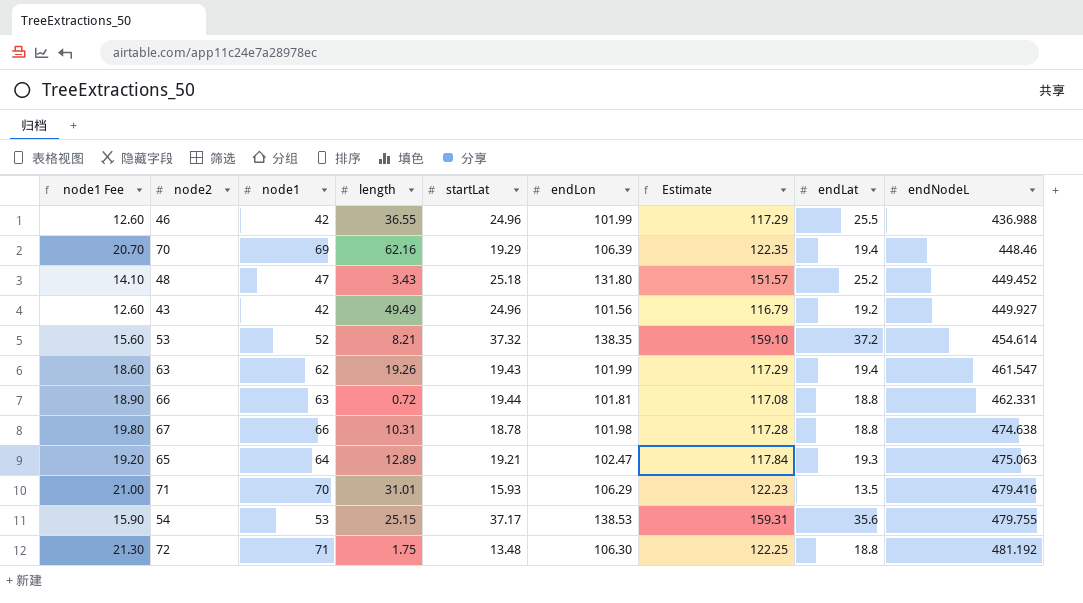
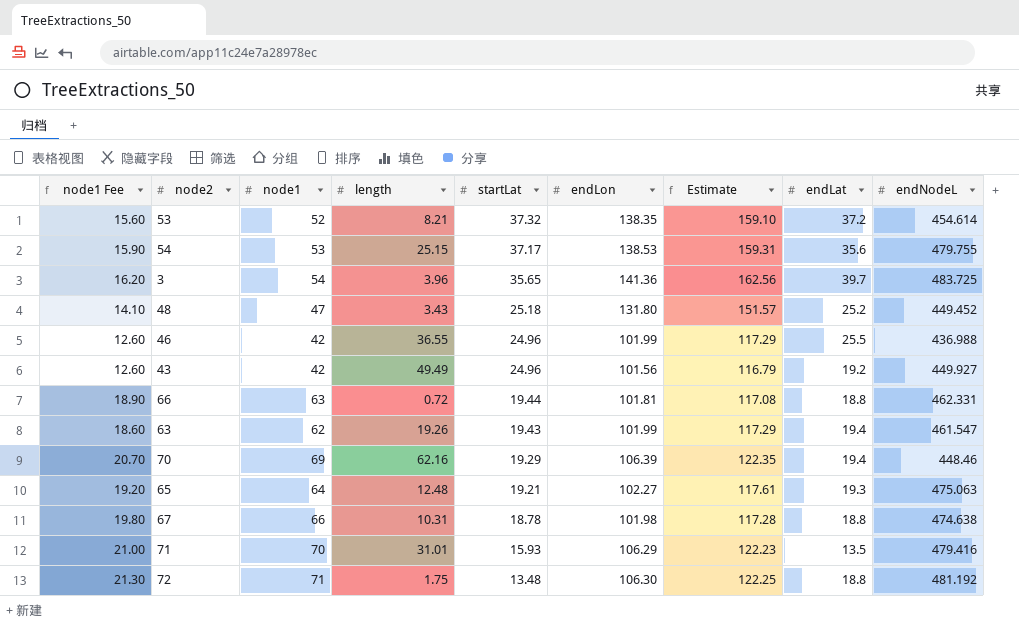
row order: endNodeL ascending -> startLat descending
row 3: none -> 16.20 | 54 | 3.96 | 35.65 | 141.36 | 162.56 | 39.7 | 483.725
65 | length: 12.89 -> 12.48
65 | endLon: 102.47 -> 102.27
65 | Estimate: 117.84 -> 117.61

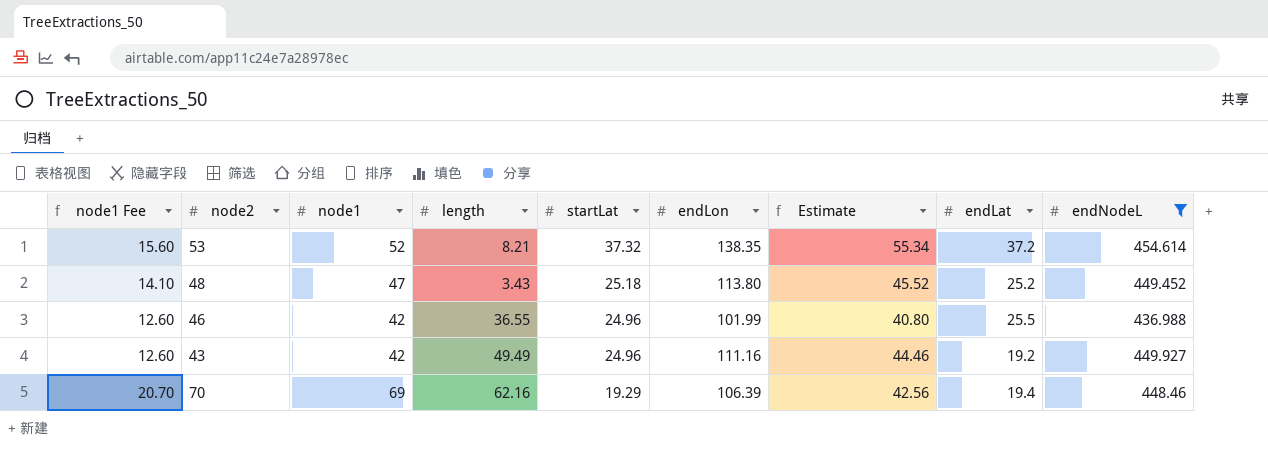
filter: none -> endNodeL <= 454.614
column Estimate | formula: [endLon] * 1.15 -> [endLon] * 0.4
48 | endLon: 131.80 -> 113.80
43 | endLon: 101.56 -> 111.16

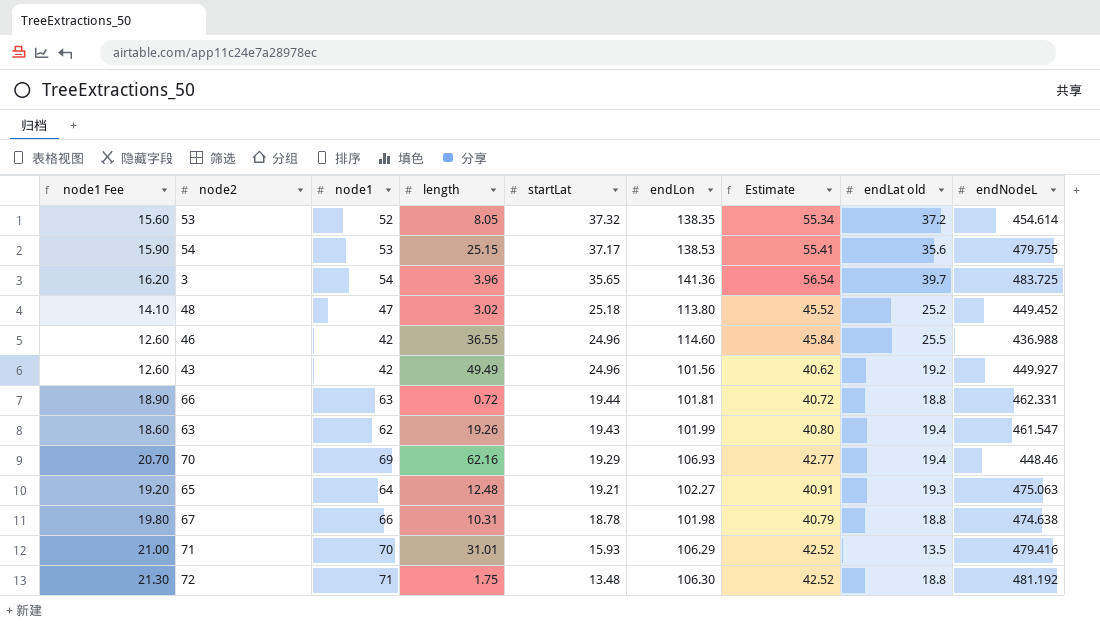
filter: endNodeL <= 454.614 -> none
column name: endLat -> endLat old
53 | length: 8.21 -> 8.05
48 | length: 3.43 -> 3.02
46 | endLon: 101.99 -> 114.60
46 | Estimate: 40.80 -> 45.84
43 | endLon: 111.16 -> 101.56
43 | Estimate: 44.46 -> 40.62
70 | endLon: 106.39 -> 106.93
70 | Estimate: 42.56 -> 42.77

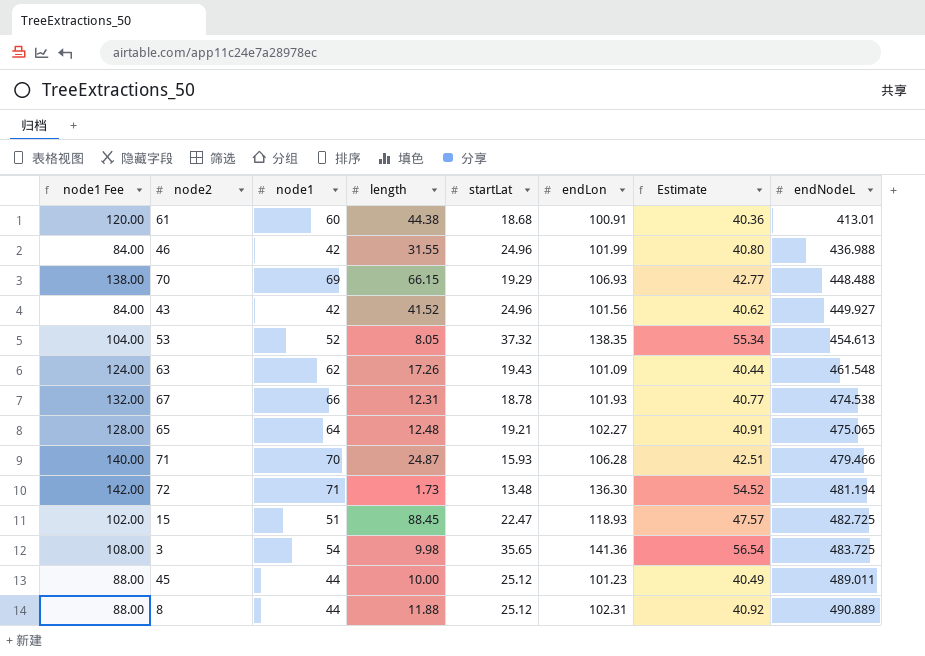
row order: startLat descending -> endNodeL ascending
column endLat old | position: 8 -> none
column node1 Fee | formula: [node1] * 0.3 -> [node1] * 2
row 54: 15.90 | 53 | 25.15 | 37.17 | 138.53 | 55.41 | 35.6 | 479.755 -> none
row 48: 14.10 | 47 | 3.02 | 25.18 | 113.80 | 45.52 | 25.2 | 449.452 -> none
row 66: 18.90 | 63 | 0.72 | 19.44 | 101.81 | 40.72 | 18.8 | 462.331 -> none
row 61: none -> 120.00 | 60 | 44.38 | 18.68 | 100.91 | 40.36 | 413.01
46 | length: 36.55 -> 31.55
46 | endLon: 114.60 -> 101.99
46 | Estimate: 45.84 -> 40.80
70 | length: 62.16 -> 66.15
70 | endNodeL: 448.46 -> 448.488
43 | length: 49.49 -> 41.52
53 | endNodeL: 454.614 -> 454.613
63 | length: 19.26 -> 17.26
63 | endLon: 101.99 -> 101.09
63 | Estimate: 40.80 -> 40.44
63 | endNodeL: 461.547 -> 461.548
67 | length: 10.31 -> 12.31
67 | endLon: 101.98 -> 101.93
67 | Estimate: 40.79 -> 40.77
67 | endNodeL: 474.638 -> 474.538
65 | endNodeL: 475.063 -> 475.065
71 | length: 31.01 -> 24.87
71 | endLon: 106.29 -> 106.28
71 | Estimate: 42.52 -> 42.51
71 | endNodeL: 479.416 -> 479.466
72 | length: 1.75 -> 1.73
72 | endLon: 106.30 -> 136.30
72 | Estimate: 42.52 -> 54.52
72 | endNodeL: 481.192 -> 481.194
row 15: none -> 102.00 | 51 | 88.45 | 22.47 | 118.93 | 47.57 | 482.725
3 | length: 3.96 -> 9.98
row 45: none -> 88.00 | 44 | 10.00 | 25.12 | 101.23 | 40.49 | 489.011
row 8: none -> 88.00 | 44 | 11.88 | 25.12 | 102.31 | 40.92 | 490.889

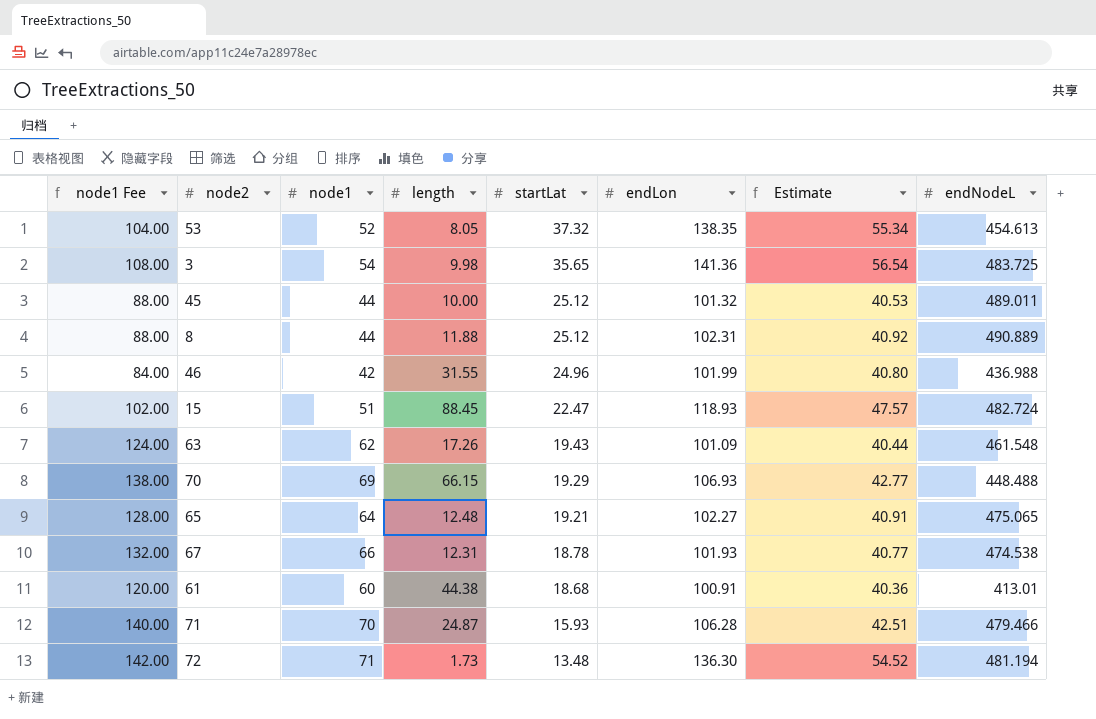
row order: endNodeL ascending -> startLat descending
row 43: 84.00 | 42 | 41.52 | 24.96 | 101.56 | 40.62 | 449.927 -> none
45 | endLon: 101.23 -> 101.32
45 | Estimate: 40.49 -> 40.53
15 | endNodeL: 482.725 -> 482.724

